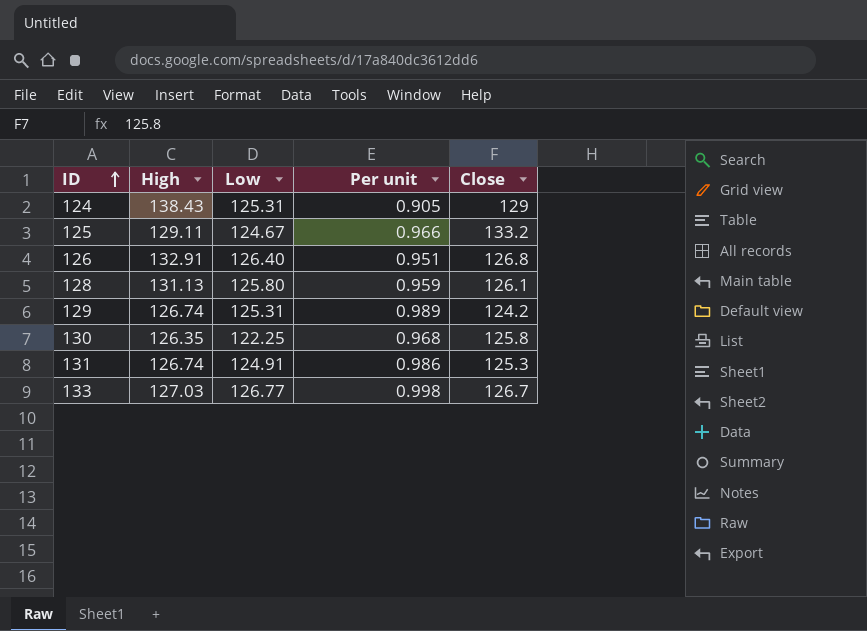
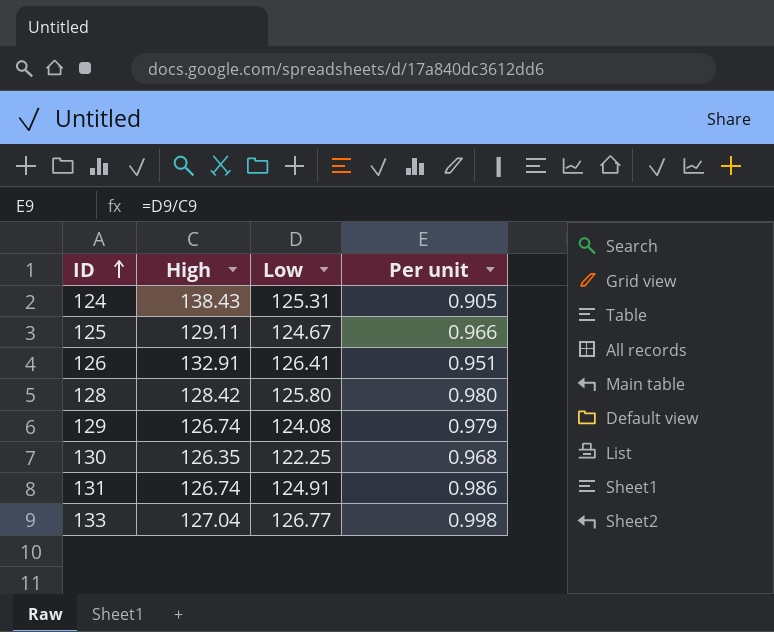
column Close | position: 5 -> none
126 | Low: 126.40 -> 126.41
128 | High: 131.13 -> 128.42
128 | Per unit: 0.959 -> 0.980
129 | Low: 125.31 -> 124.08
129 | Per unit: 0.989 -> 0.979
133 | High: 127.03 -> 127.04

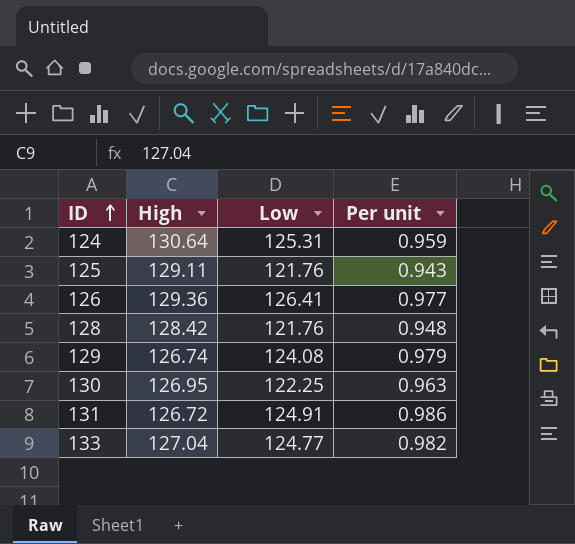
124 | High: 138.43 -> 130.64
124 | Per unit: 0.905 -> 0.959
125 | Low: 124.67 -> 121.76
125 | Per unit: 0.966 -> 0.943
126 | High: 132.91 -> 129.36
126 | Per unit: 0.951 -> 0.977
128 | Low: 125.80 -> 121.76
128 | Per unit: 0.980 -> 0.948
130 | High: 126.35 -> 126.95
130 | Per unit: 0.968 -> 0.963
131 | High: 126.74 -> 126.72
133 | Low: 126.77 -> 124.77
133 | Per unit: 0.998 -> 0.982

